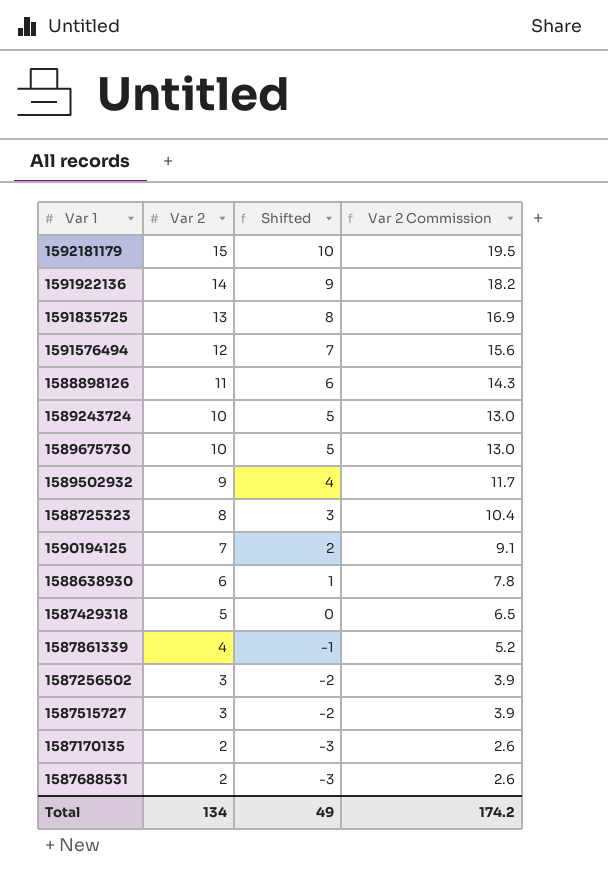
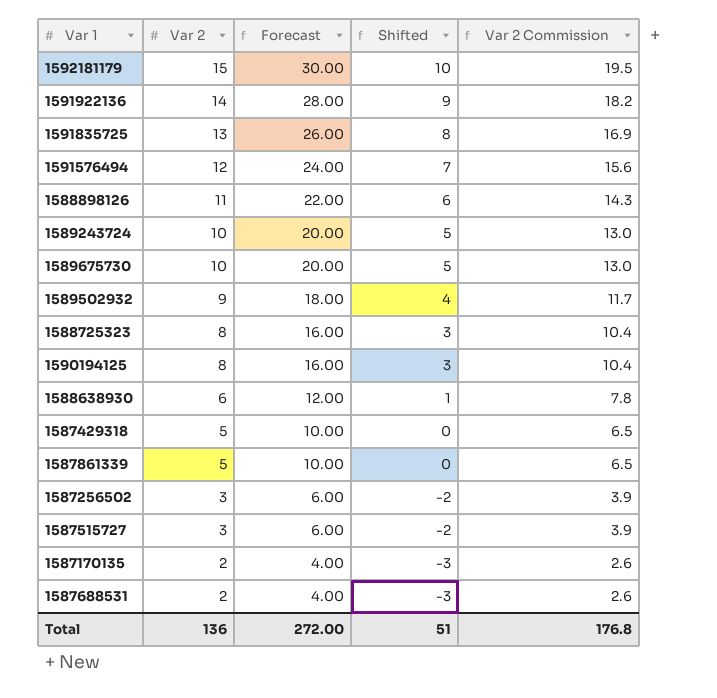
column Forecast | formula: none -> [Var 2] * 2
1590194125 | Var 2: 7 -> 8
1590194125 | Shifted: 2 -> 3
1590194125 | Var 2 Commission: 9.1 -> 10.4
1587861339 | Var 2: 4 -> 5
1587861339 | Shifted: -1 -> 0
1587861339 | Var 2 Commission: 5.2 -> 6.5
Total | Var 2: 134 -> 136
Total | Shifted: 49 -> 51
Total | Var 2 Commission: 174.2 -> 176.8

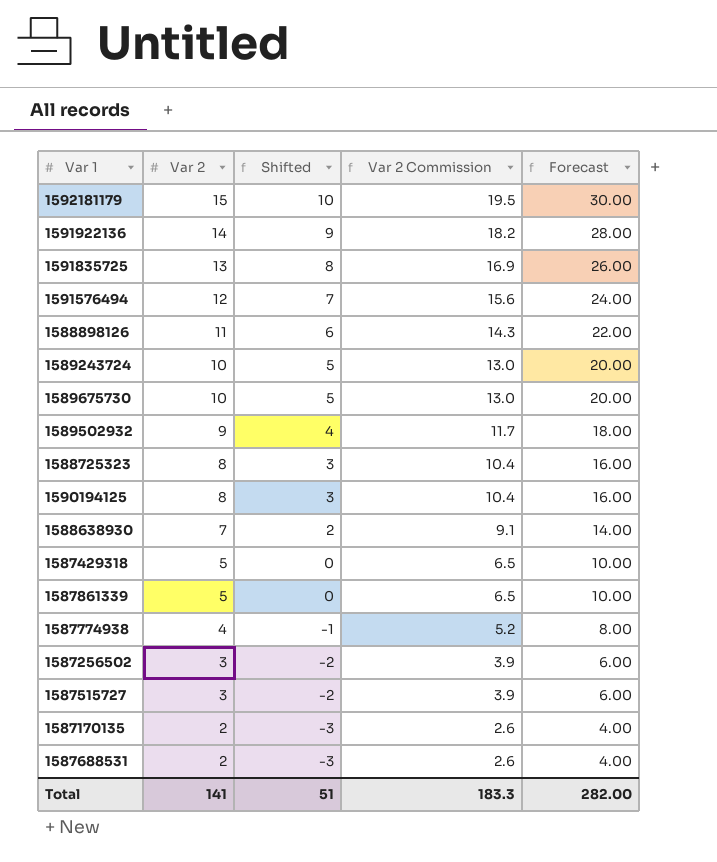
column Forecast | position: 3 -> 5
1588638930 | Var 2: 6 -> 7
1588638930 | Shifted: 1 -> 2
1588638930 | Var 2 Commission: 7.8 -> 9.1
1588638930 | Forecast: 12.00 -> 14.00
row 1587774938: none -> 4 | -1 | 5.2 | 8.00
Total | Var 2: 136 -> 141
Total | Var 2 Commission: 176.8 -> 183.3
Total | Forecast: 272.00 -> 282.00

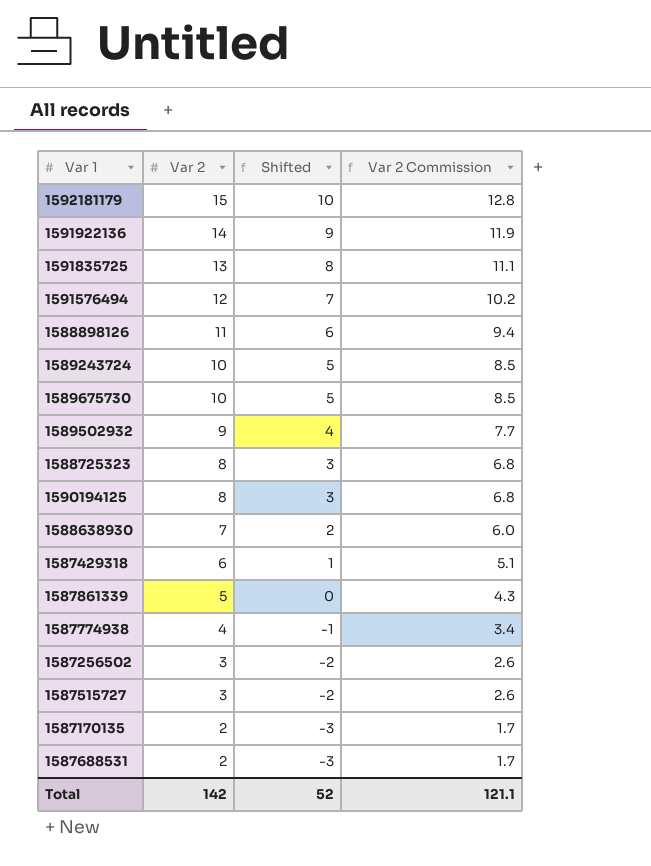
column Forecast | formula: [Var 2] * 2 -> none
column Var 2 Commission | formula: [Var 2] * 1.3 -> [Var 2] * 0.85
1587429318 | Var 2: 5 -> 6
1587429318 | Shifted: 0 -> 1
Total | Var 2: 141 -> 142
Total | Shifted: 51 -> 52
Total | Var 2 Commission: 183.3 -> 121.1

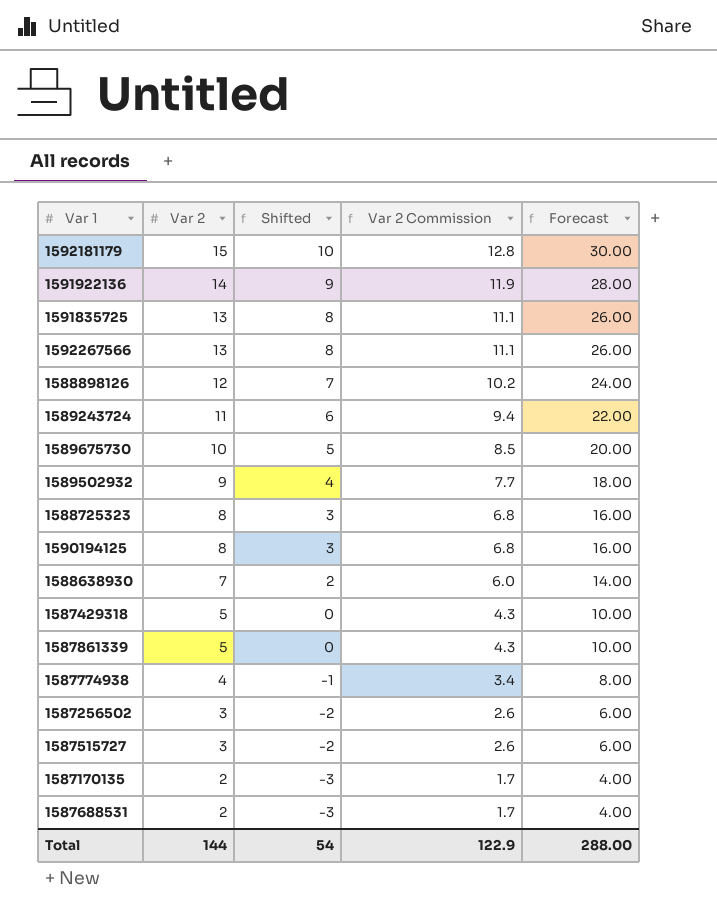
column Forecast | formula: none -> [Var 2] * 2
row 1591576494: 12 | 7 | 10.2 -> none
row 1592267566: none -> 13 | 8 | 11.1 | 26.00
1588898126 | Var 2: 11 -> 12
1588898126 | Shifted: 6 -> 7
1588898126 | Var 2 Commission: 9.4 -> 10.2
1589243724 | Var 2: 10 -> 11
1589243724 | Shifted: 5 -> 6
1589243724 | Var 2 Commission: 8.5 -> 9.4
1587429318 | Var 2: 6 -> 5
1587429318 | Shifted: 1 -> 0
1587429318 | Var 2 Commission: 5.1 -> 4.3
Total | Var 2: 142 -> 144
Total | Shifted: 52 -> 54
Total | Var 2 Commission: 121.1 -> 122.9

